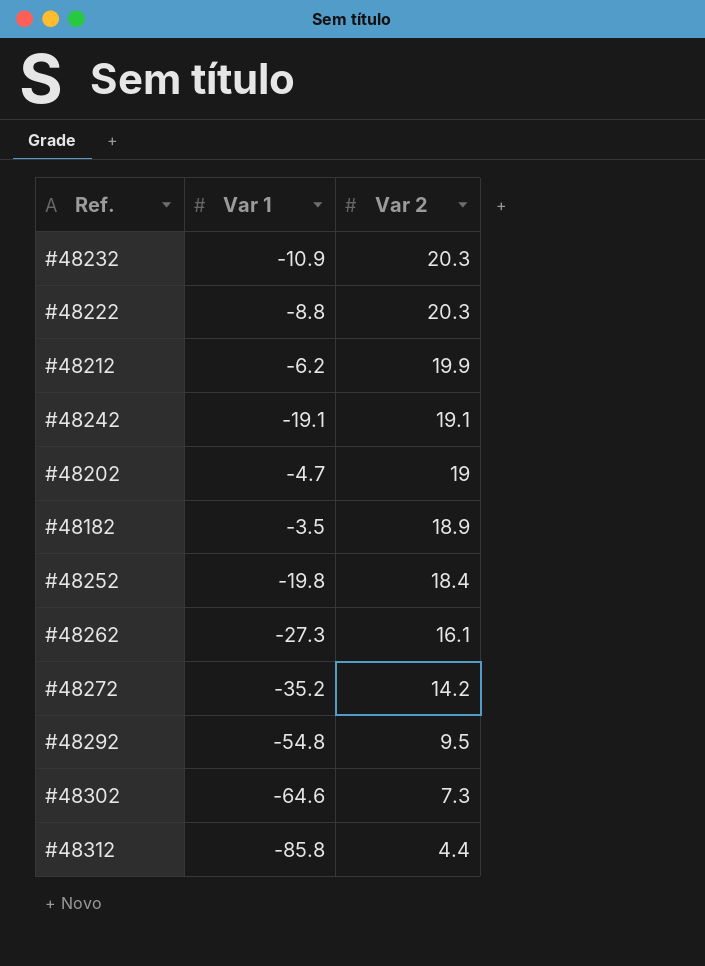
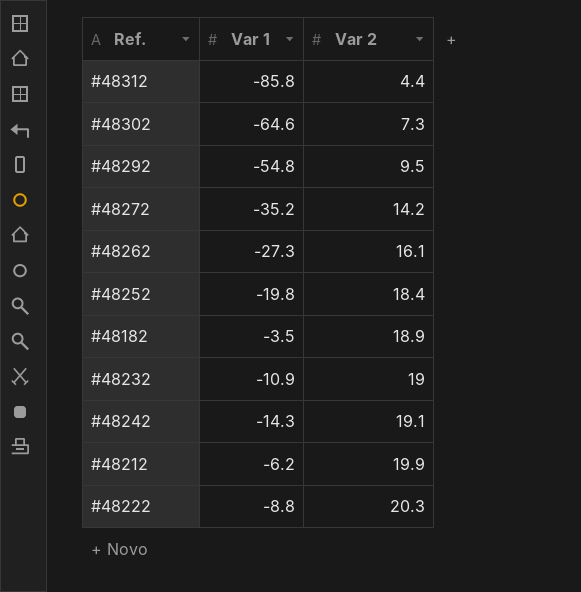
row order: Var 2 descending -> Var 2 ascending
row #48202: -4.7 | 19 -> none
#48232 | Var 2: 20.3 -> 19
#48242 | Var 1: -19.1 -> -14.3

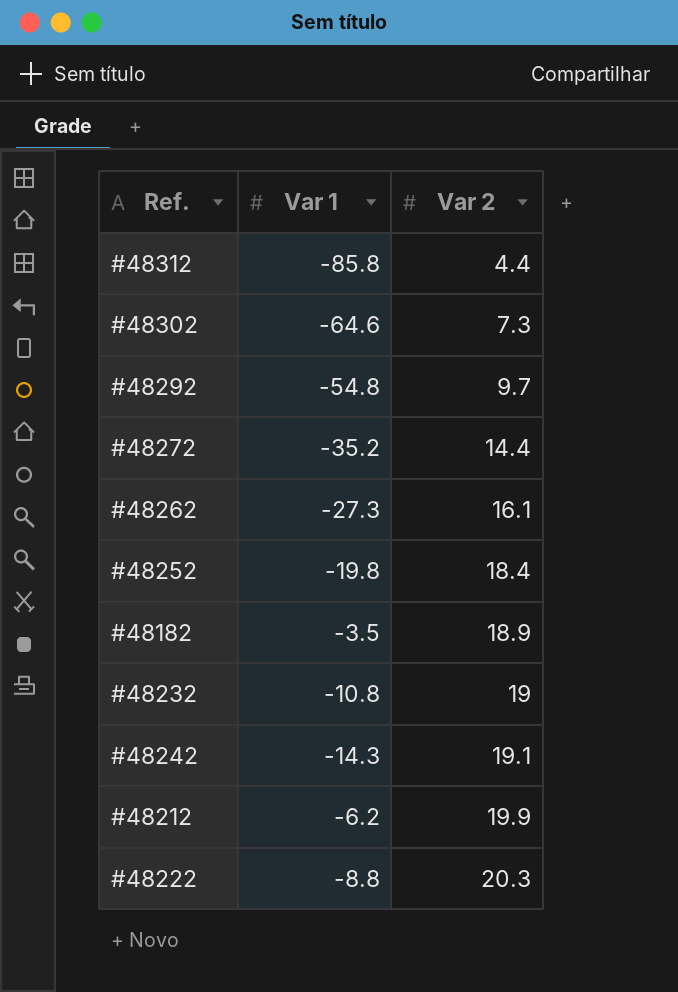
#48292 | Var 2: 9.5 -> 9.7
#48272 | Var 2: 14.2 -> 14.4
#48232 | Var 1: -10.9 -> -10.8

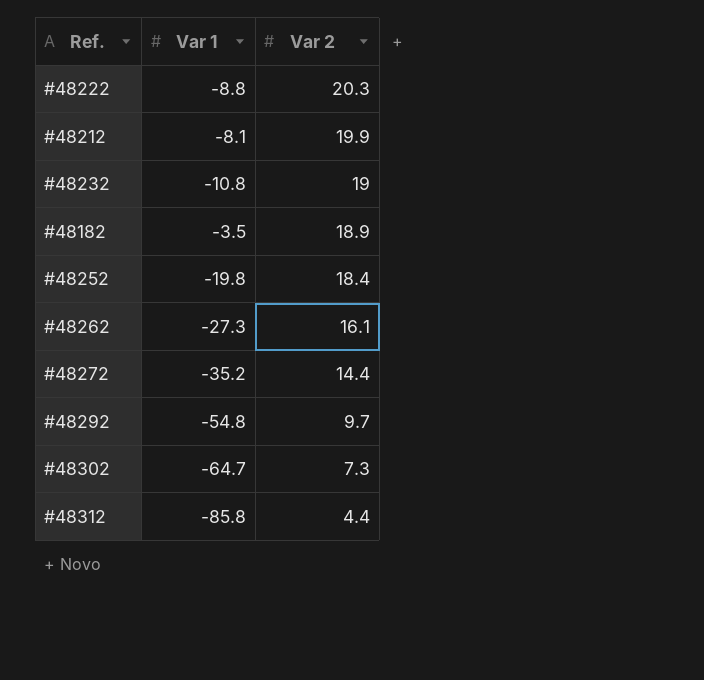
row order: Var 2 ascending -> Var 2 descending
row #48242: -14.3 | 19.1 -> none
#48212 | Var 1: -6.2 -> -8.1
#48302 | Var 1: -64.6 -> -64.7

